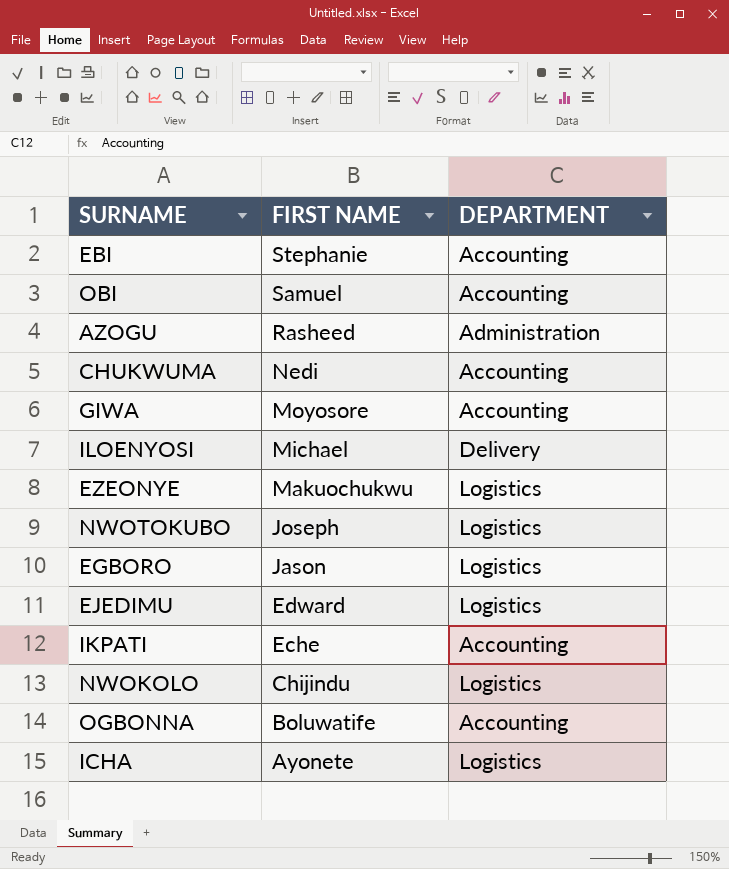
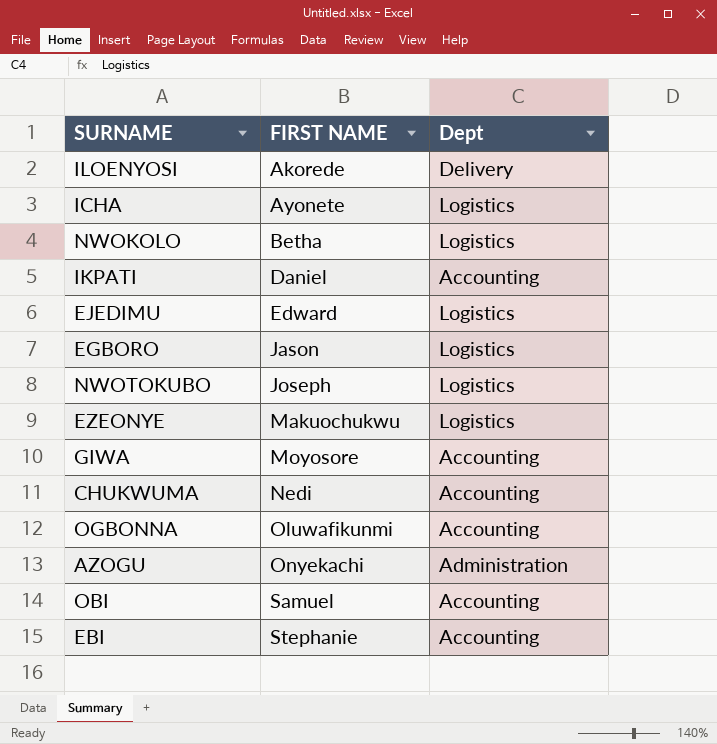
row order: FIRST NAME descending -> FIRST NAME ascending
column name: DEPARTMENT -> Dept
ILOENYOSI | FIRST NAME: Michael -> Akorede
NWOKOLO | FIRST NAME: Chijindu -> Betha
IKPATI | FIRST NAME: Eche -> Daniel
OGBONNA | FIRST NAME: Boluwatife -> Oluwafikunmi
AZOGU | FIRST NAME: Rasheed -> Onyekachi

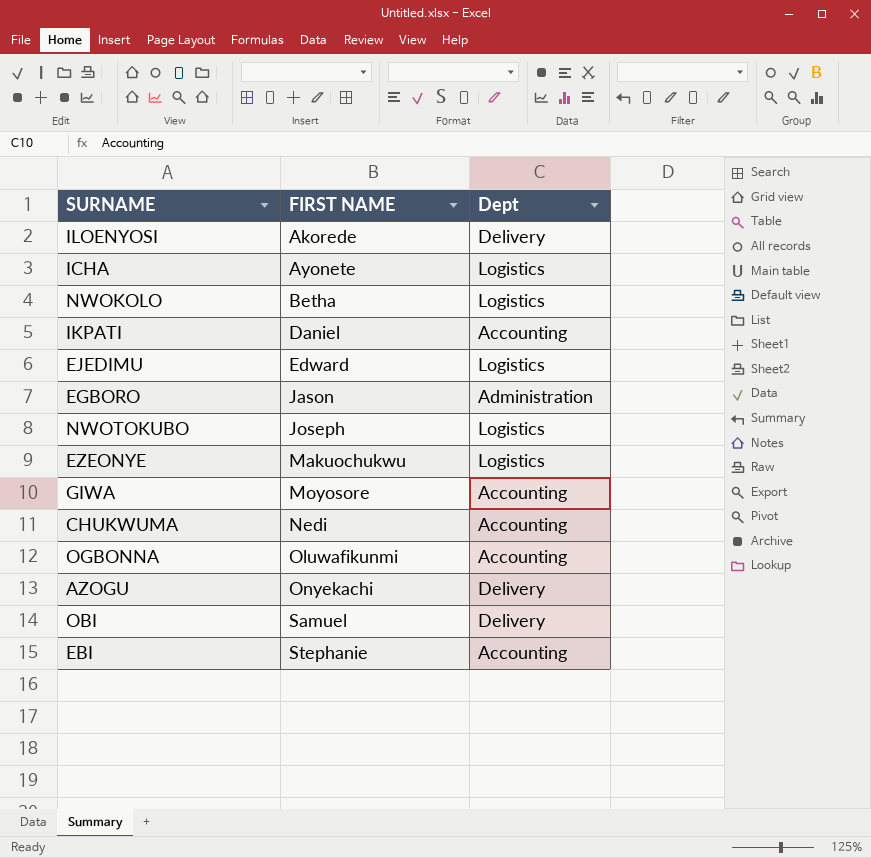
EGBORO | Dept: Logistics -> Administration
AZOGU | Dept: Administration -> Delivery
OBI | Dept: Accounting -> Delivery

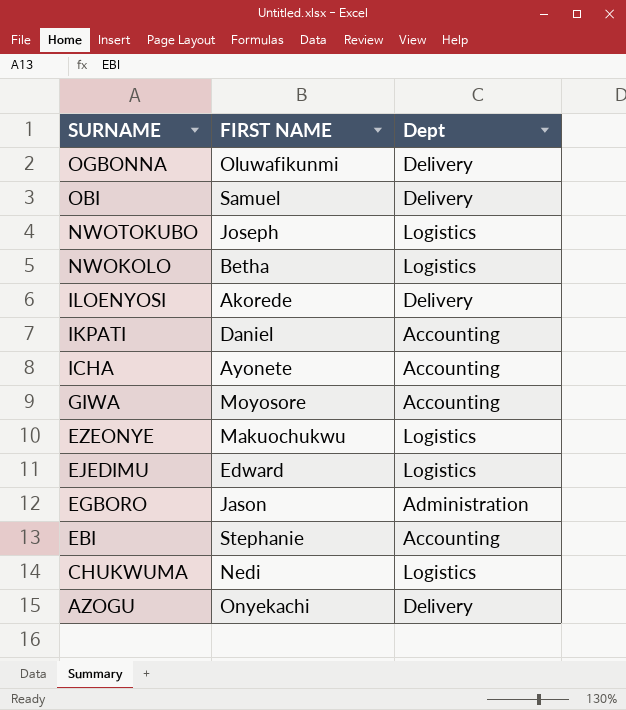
row order: FIRST NAME ascending -> SURNAME descending
OGBONNA | Dept: Accounting -> Delivery
ICHA | Dept: Logistics -> Accounting
CHUKWUMA | Dept: Accounting -> Logistics

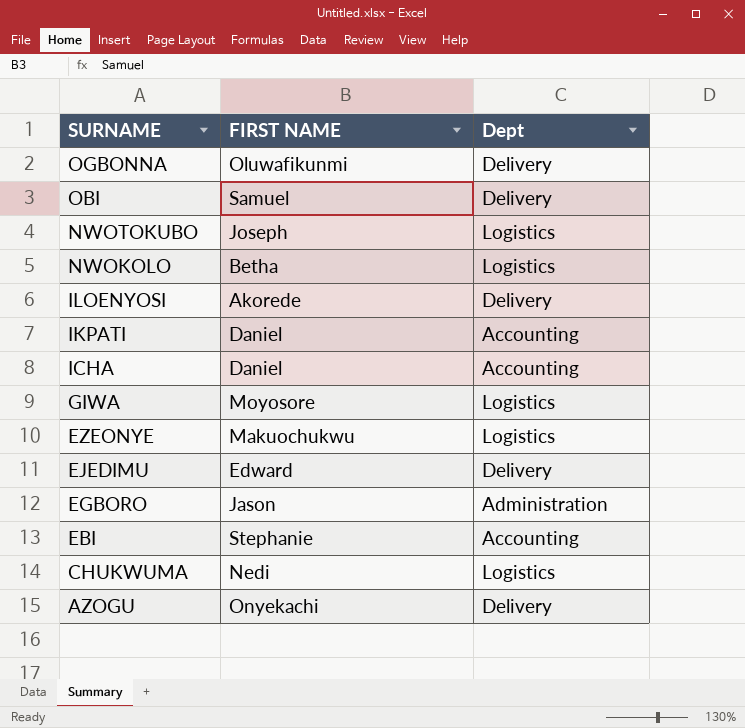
ICHA | FIRST NAME: Ayonete -> Daniel
GIWA | Dept: Accounting -> Logistics
EJEDIMU | Dept: Logistics -> Delivery

